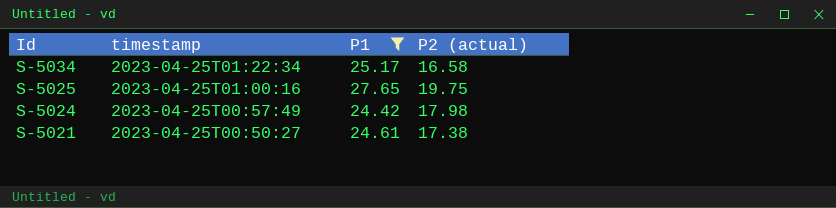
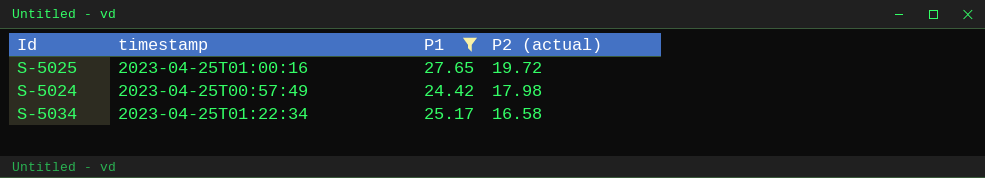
row order: Id descending -> P2 (actual) descending
row S-5021: 2023-04-25T00:50:27 | 24.61 | 17.38 -> none
S-5025 | P2 (actual): 19.75 -> 19.72

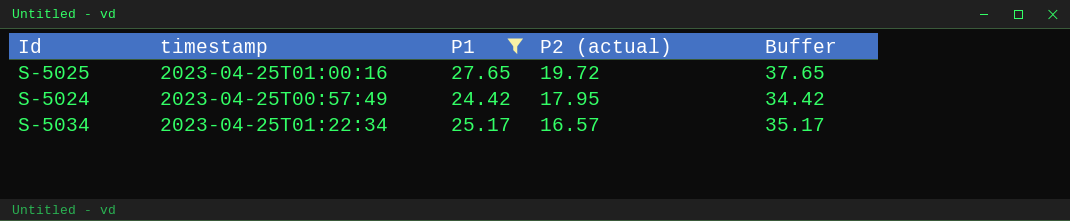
column Buffer | formula: none -> [P1] + 10
S-5024 | P2 (actual): 17.98 -> 17.95
S-5034 | P2 (actual): 16.58 -> 16.57

